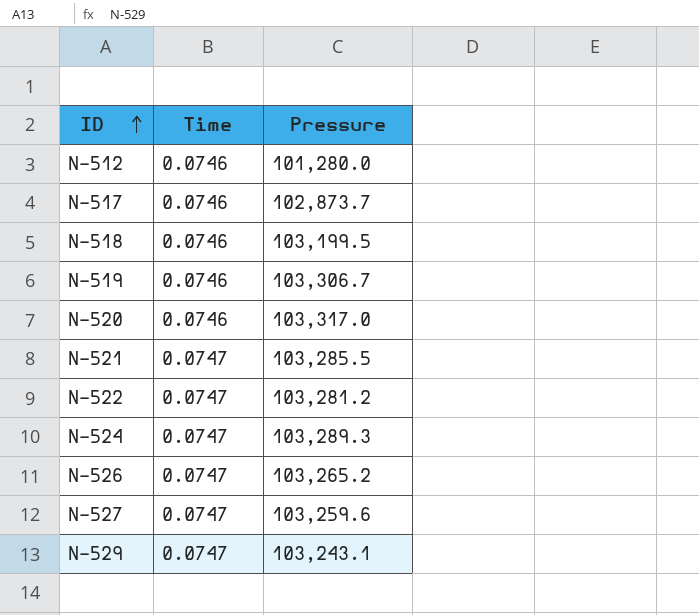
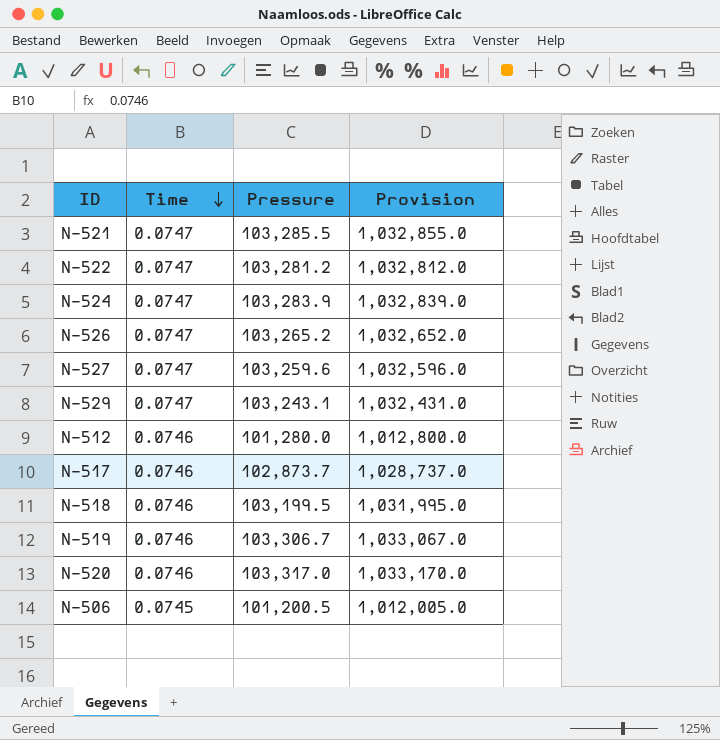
row order: ID ascending -> Time descending
column Provision | formula: none -> [Pressure] * 10
N-524 | Pressure: 103,289.3 -> 103,283.9
row N-506: none -> 0.0745 | 101,200.5 | 1,012,005.0

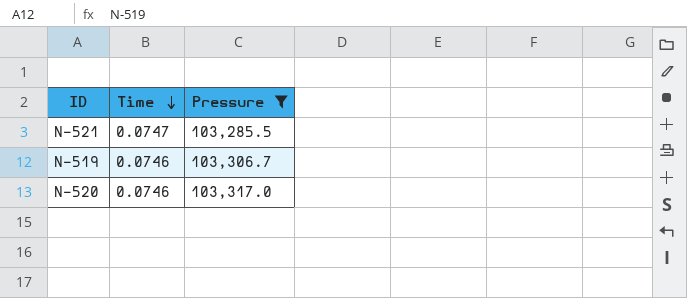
filter: none -> Pressure >= 103,285.5
column Provision | formula: [Pressure] * 10 -> none

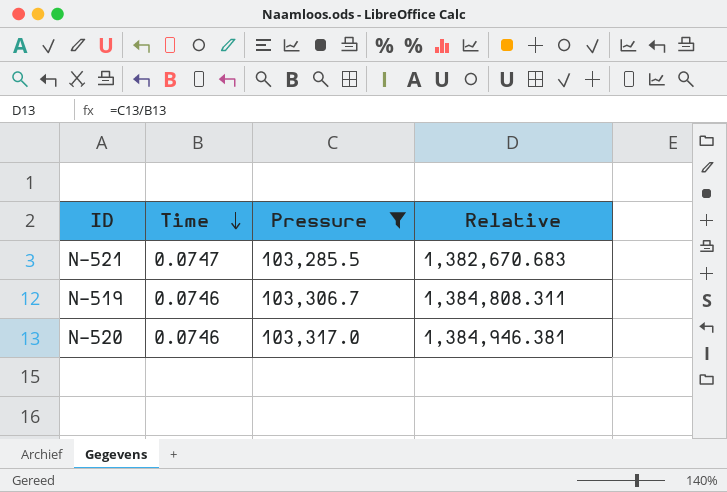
column Relative | formula: none -> [Pressure] / [Time]

